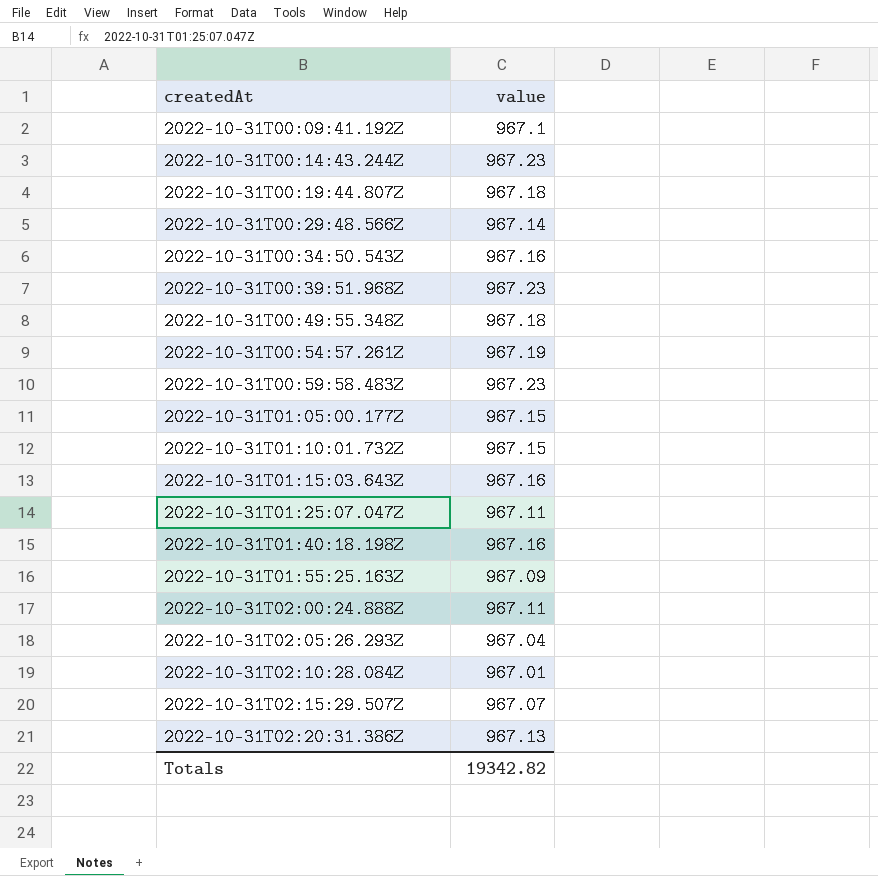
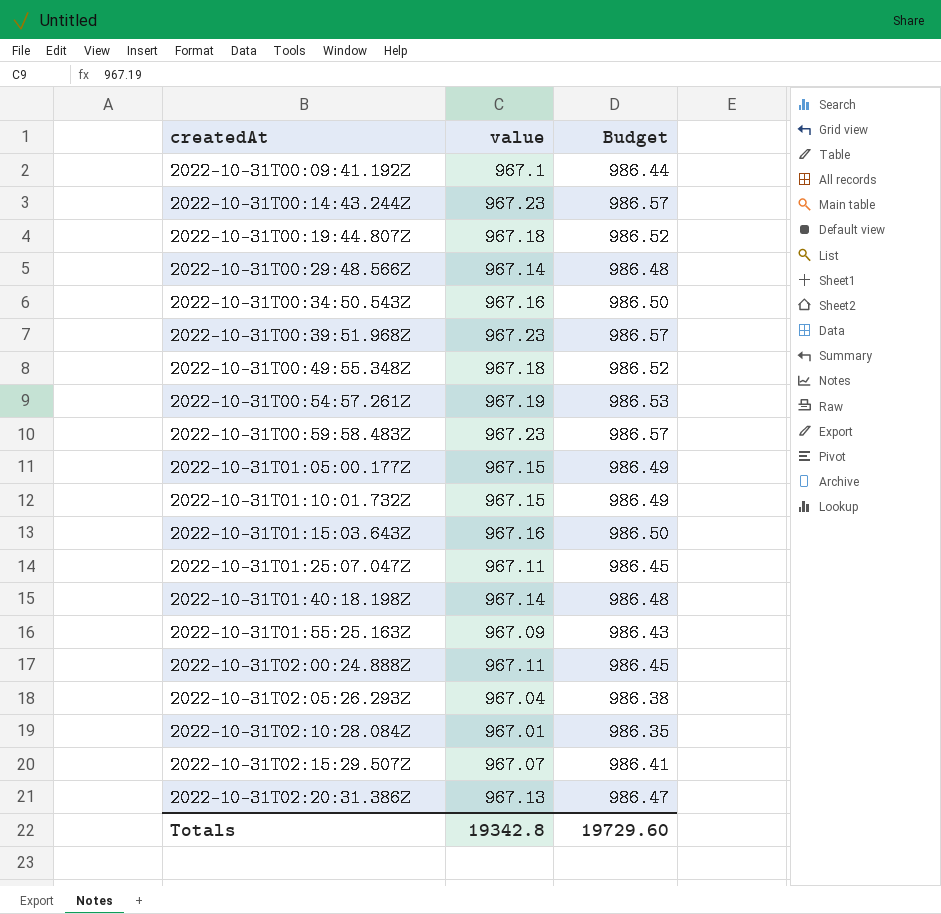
column Budget | formula: none -> [value] * 1.02
2022-10-31T01:40:18.198Z | value: 967.16 -> 967.14
Totals | value: 19342.82 -> 19342.8

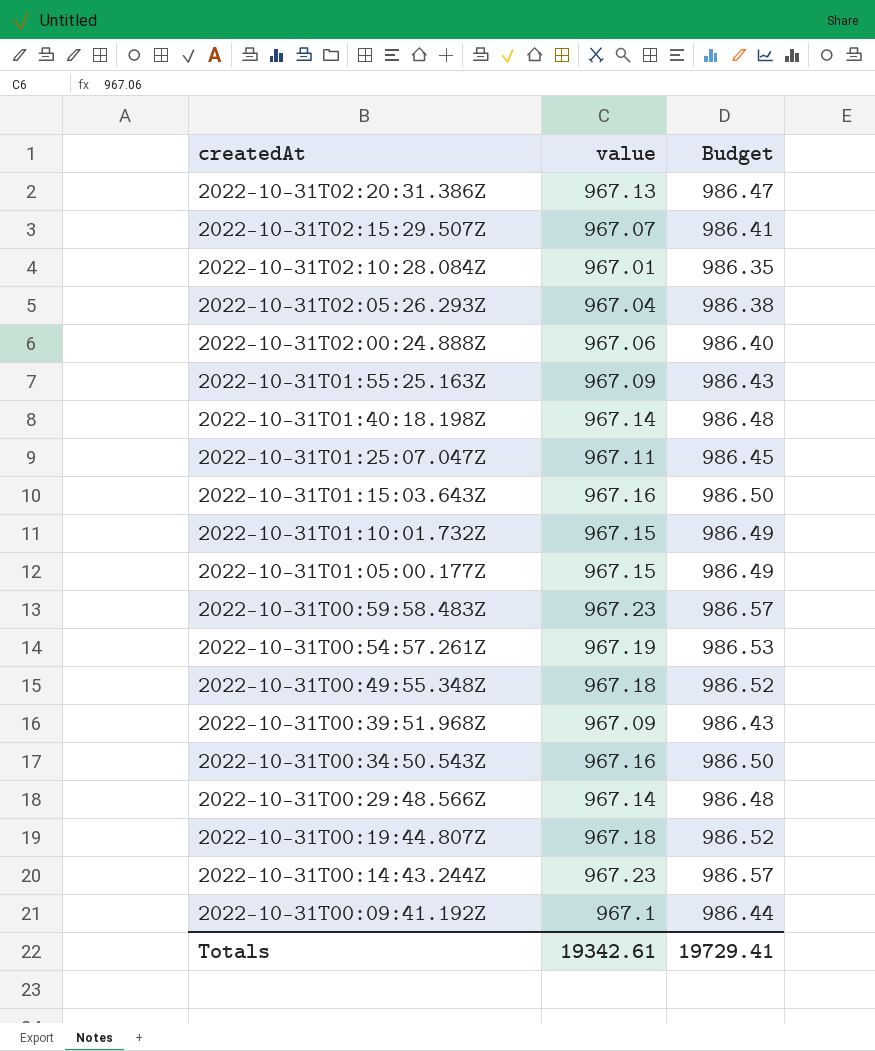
row order: createdAt ascending -> createdAt descending
2022-10-31T02:00:24.888Z | value: 967.11 -> 967.06
2022-10-31T02:00:24.888Z | Budget: 986.45 -> 986.40
2022-10-31T00:39:51.968Z | value: 967.23 -> 967.09
2022-10-31T00:39:51.968Z | Budget: 986.57 -> 986.43
Totals | value: 19342.8 -> 19342.61
Totals | Budget: 19729.60 -> 19729.41

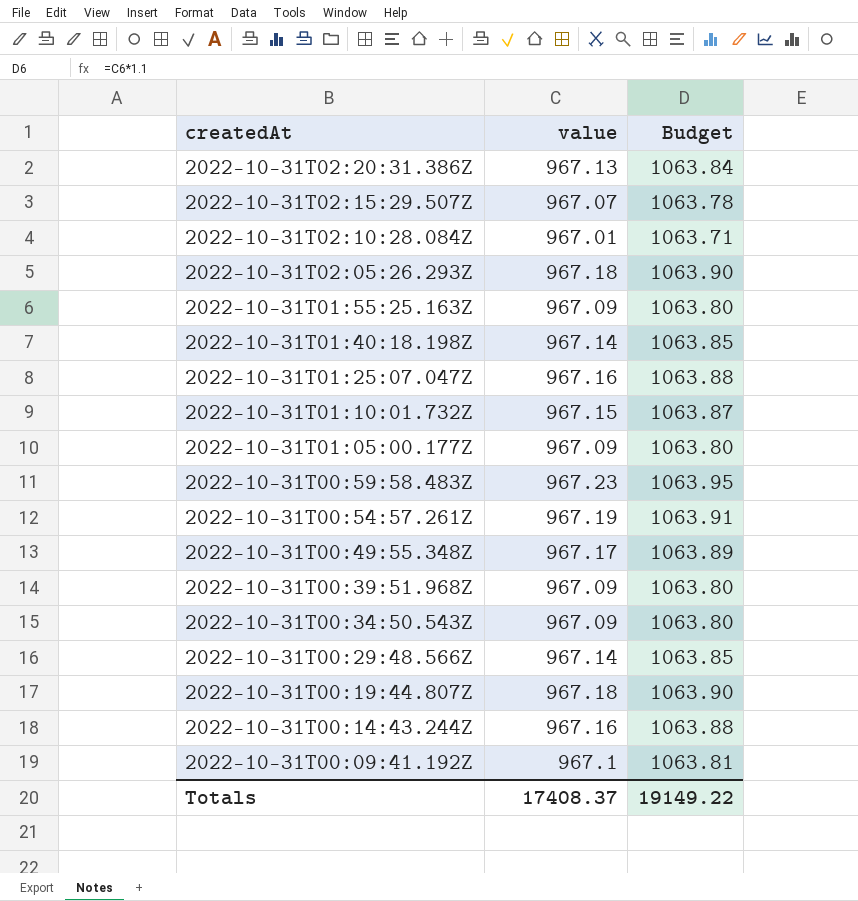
column Budget | formula: [value] * 1.02 -> [value] * 1.1
row 2022-10-31T02:00:24.888Z: 967.06 | 986.40 -> none
row 2022-10-31T01:15:03.643Z: 967.16 | 986.50 -> none
2022-10-31T02:05:26.293Z | value: 967.04 -> 967.18
2022-10-31T01:25:07.047Z | value: 967.11 -> 967.16
2022-10-31T01:05:00.177Z | value: 967.15 -> 967.09
2022-10-31T00:49:55.348Z | value: 967.18 -> 967.17
2022-10-31T00:34:50.543Z | value: 967.16 -> 967.09
2022-10-31T00:14:43.244Z | value: 967.23 -> 967.16
Totals | value: 19342.61 -> 17408.37
Totals | Budget: 19729.41 -> 19149.22

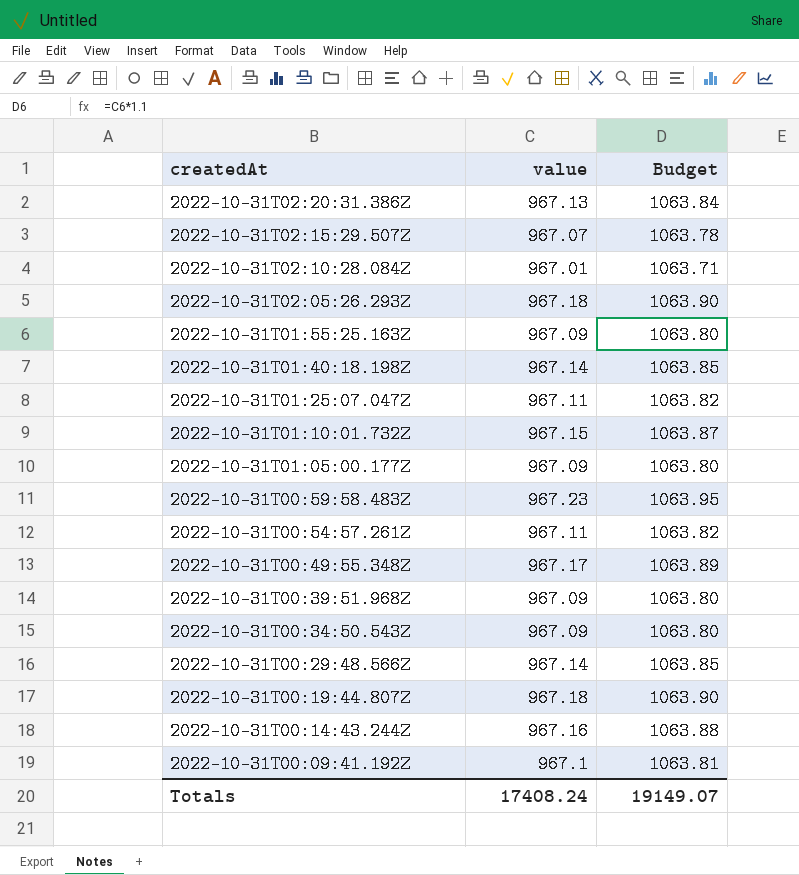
2022-10-31T01:25:07.047Z | value: 967.16 -> 967.11
2022-10-31T01:25:07.047Z | Budget: 1063.88 -> 1063.82
2022-10-31T00:54:57.261Z | value: 967.19 -> 967.11
2022-10-31T00:54:57.261Z | Budget: 1063.91 -> 1063.82
Totals | value: 17408.37 -> 17408.24
Totals | Budget: 19149.22 -> 19149.07

